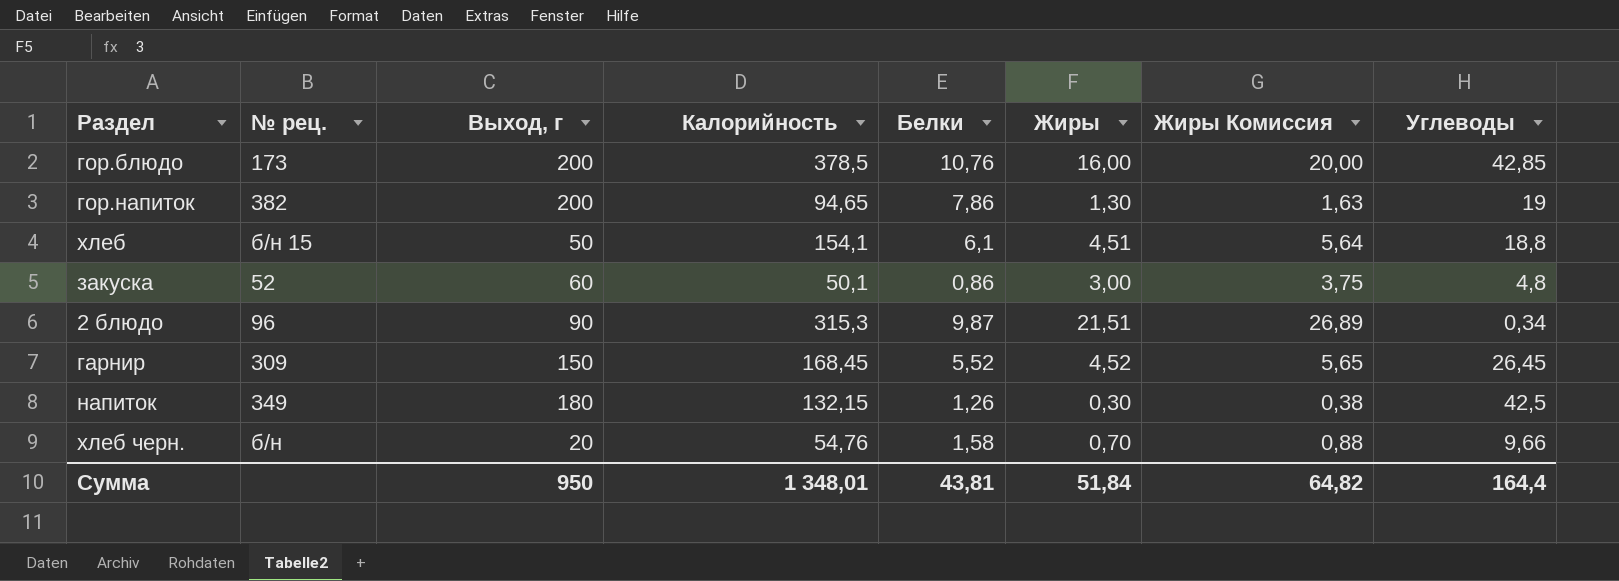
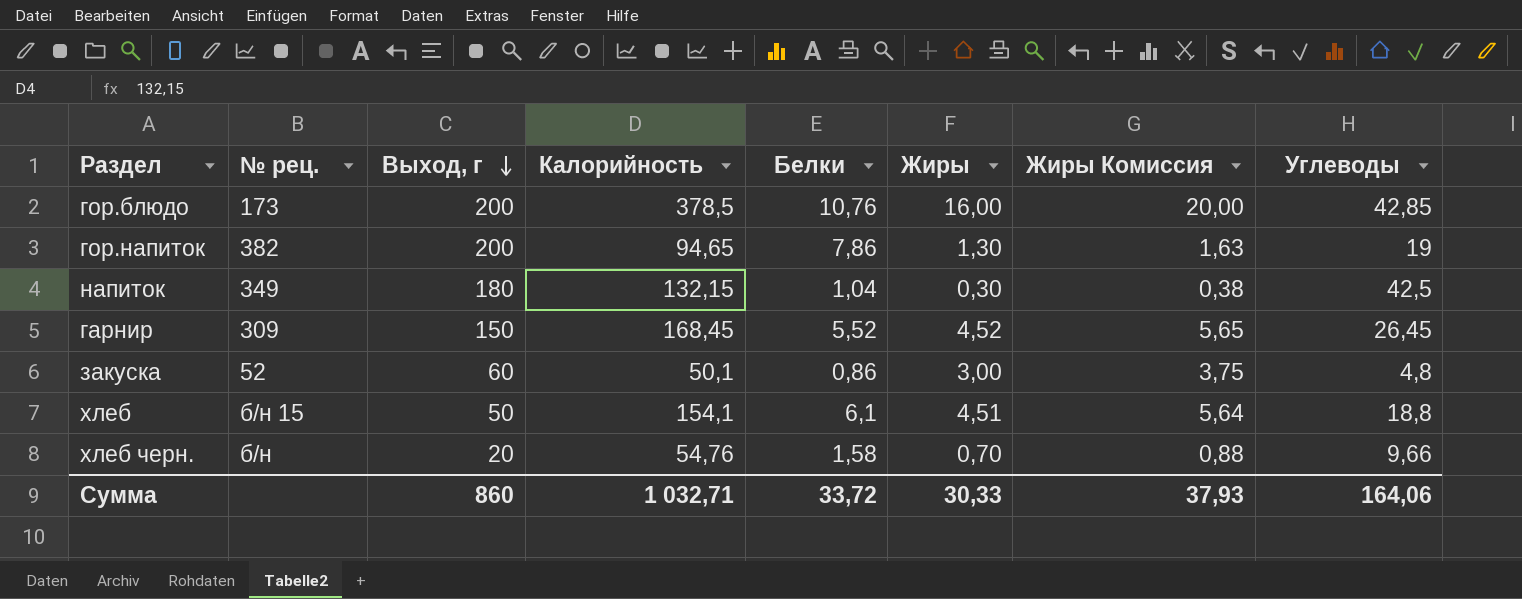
row order: none -> Выход, г descending
row 2 блюдо: 96 | 90 | 315,3 | 9,87 | 21,51 | 26,89 | 0,34 -> none
напиток | Белки: 1,26 -> 1,04
Сумма | Выход, г: 950 -> 860
Сумма | Калорийность: 1 348,01 -> 1 032,71
Сумма | Белки: 43,81 -> 33,72
Сумма | Жиры: 51,84 -> 30,33
Сумма | Жиры Комиссия: 64,82 -> 37,93
Сумма | Углеводы: 164,4 -> 164,06

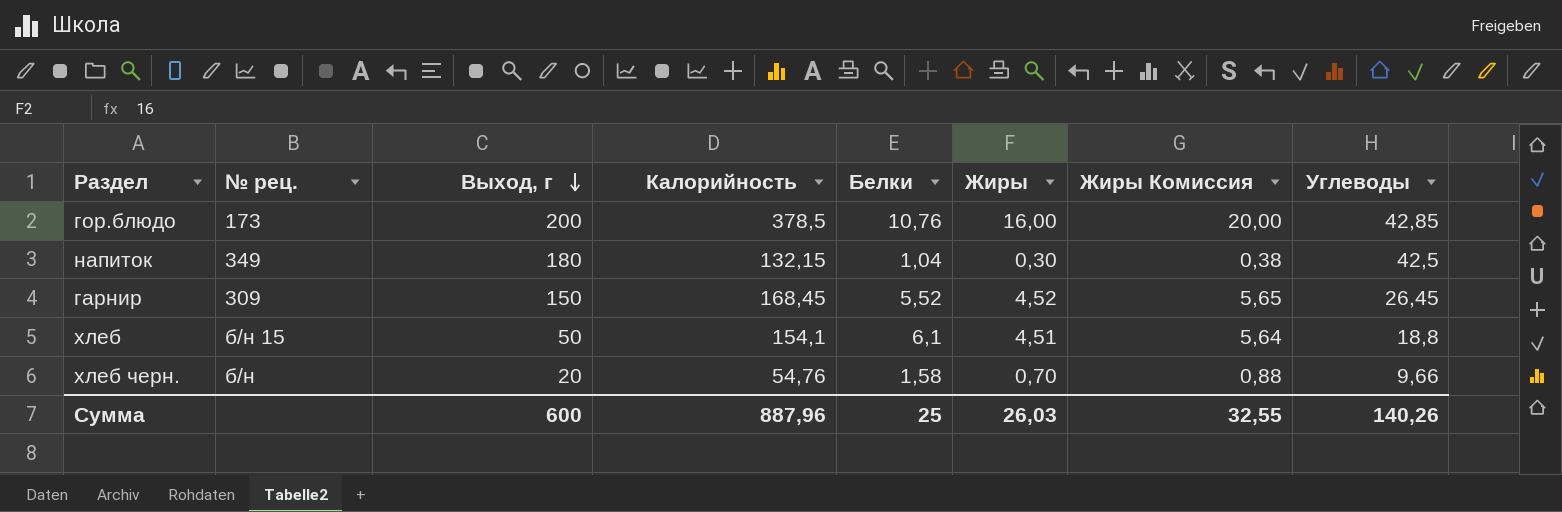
row гор.напиток: 382 | 200 | 94,65 | 7,86 | 1,30 | 1,63 | 19 -> none
row закуска: 52 | 60 | 50,1 | 0,86 | 3,00 | 3,75 | 4,8 -> none
Сумма | Выход, г: 860 -> 600
Сумма | Калорийность: 1 032,71 -> 887,96
Сумма | Белки: 33,72 -> 25
Сумма | Жиры: 30,33 -> 26,03
Сумма | Жиры Комиссия: 37,93 -> 32,55
Сумма | Углеводы: 164,06 -> 140,26

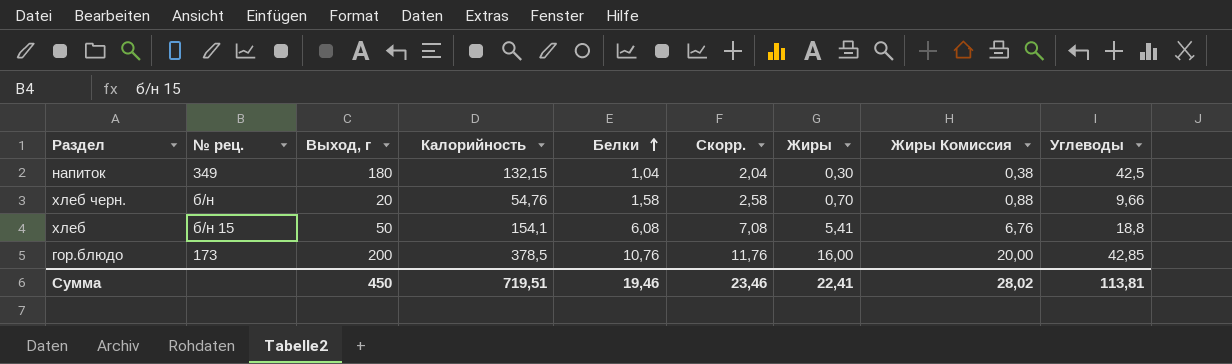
row order: Выход, г descending -> Белки ascending
column Скорр. | formula: none -> [Белки] + 1
row гарнир: 309 | 150 | 168,45 | 5,52 | 4,52 | 5,65 | 26,45 -> none
хлеб | Белки: 6,1 -> 6,08
хлеб | Жиры: 4,51 -> 5,41
хлеб | Жиры Комиссия: 5,64 -> 6,76
Сумма | Выход, г: 600 -> 450
Сумма | Калорийность: 887,96 -> 719,51
Сумма | Белки: 25 -> 19,46
Сумма | Жиры: 26,03 -> 22,41
Сумма | Жиры Комиссия: 32,55 -> 28,02
Сумма | Углеводы: 140,26 -> 113,81

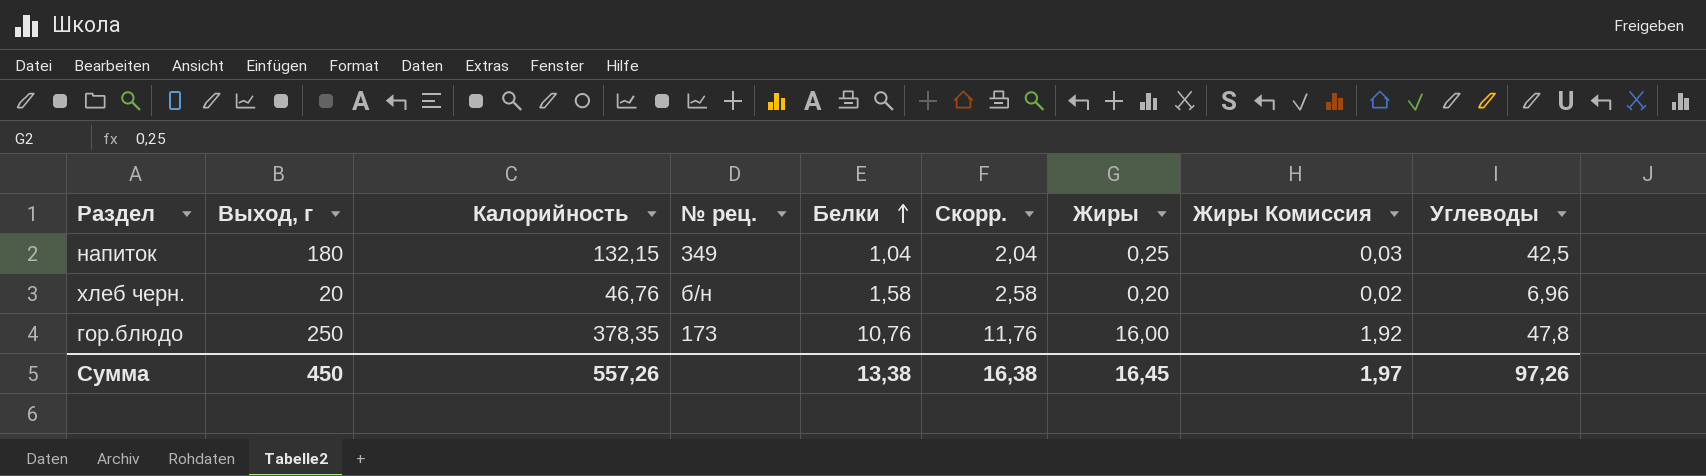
column № рец. | position: 2 -> 4
column Жиры Комиссия | formula: [Жиры] * 1,25 -> [Жиры] * 0,12
row хлеб: б/н 15 | 50 | 154,1 | 6,08 | 7,08 | 5,41 | 6,76 | 18,8 -> none
напиток | Жиры: 0,30 -> 0,25
хлеб черн. | Калорийность: 54,76 -> 46,76
хлеб черн. | Жиры: 0,70 -> 0,20
хлеб черн. | Углеводы: 9,66 -> 6,96
гор.блюдо | Выход, г: 200 -> 250
гор.блюдо | Калорийность: 378,5 -> 378,35
гор.блюдо | Углеводы: 42,85 -> 47,8
Сумма | Калорийность: 719,51 -> 557,26
Сумма | Белки: 19,46 -> 13,38
Сумма | Скорр.: 23,46 -> 16,38
Сумма | Жиры: 22,41 -> 16,45
Сумма | Жиры Комиссия: 28,02 -> 1,97
Сумма | Углеводы: 113,81 -> 97,26

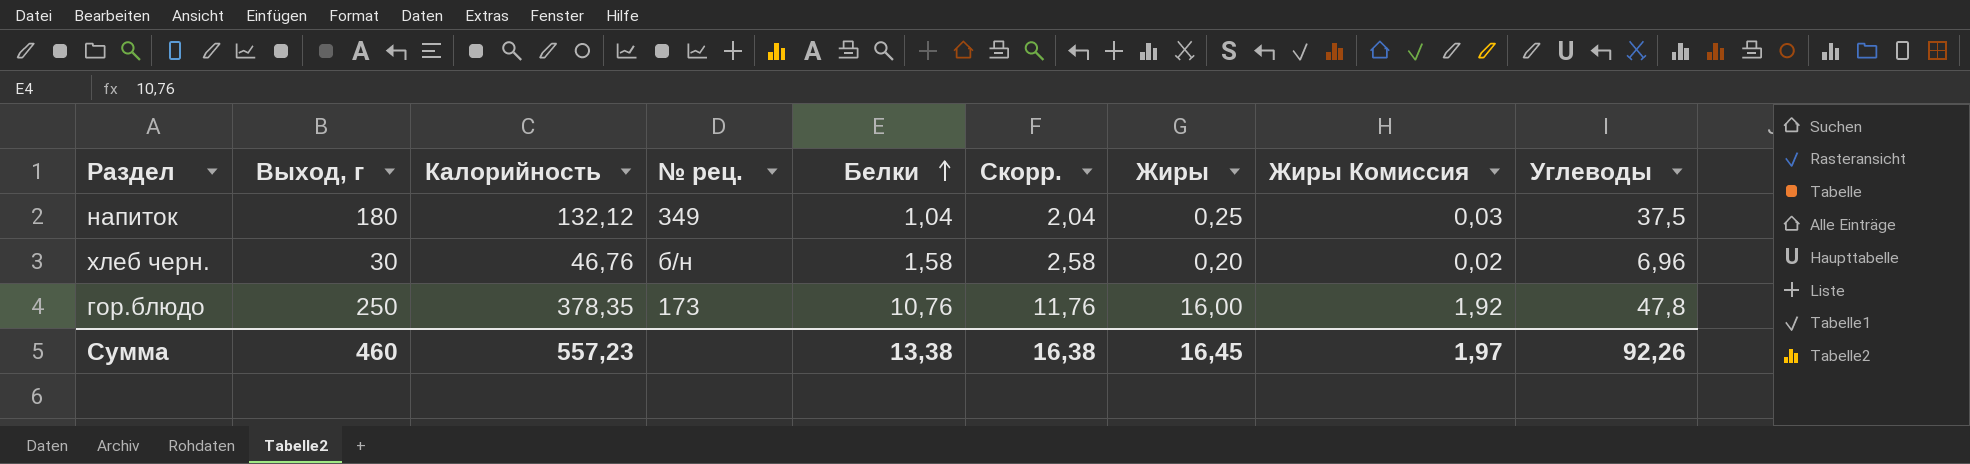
напиток | Калорийность: 132,15 -> 132,12
напиток | Углеводы: 42,5 -> 37,5
хлеб черн. | Выход, г: 20 -> 30
Сумма | Выход, г: 450 -> 460
Сумма | Калорийность: 557,26 -> 557,23
Сумма | Углеводы: 97,26 -> 92,26

